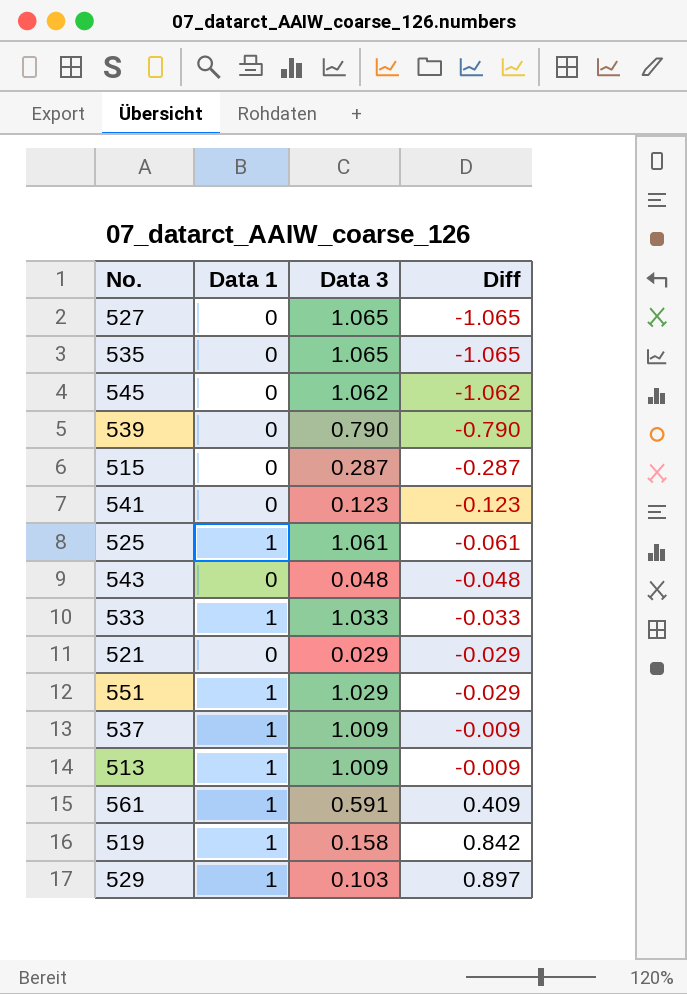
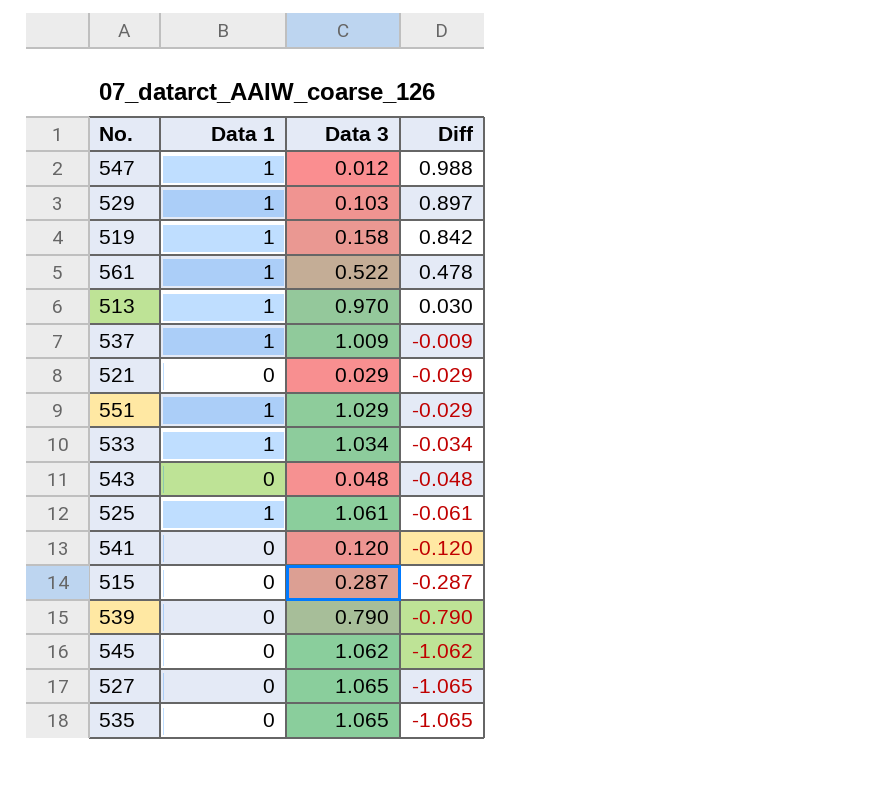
row order: Diff ascending -> Diff descending
row 547: none -> 1 | 0.012 | 0.988
561 | Data 3: 0.591 -> 0.522
561 | Diff: 0.409 -> 0.478
513 | Data 3: 1.009 -> 0.970
513 | Diff: -0.009 -> 0.030
533 | Data 3: 1.033 -> 1.034
533 | Diff: -0.033 -> -0.034
541 | Data 3: 0.123 -> 0.120
541 | Diff: -0.123 -> -0.120

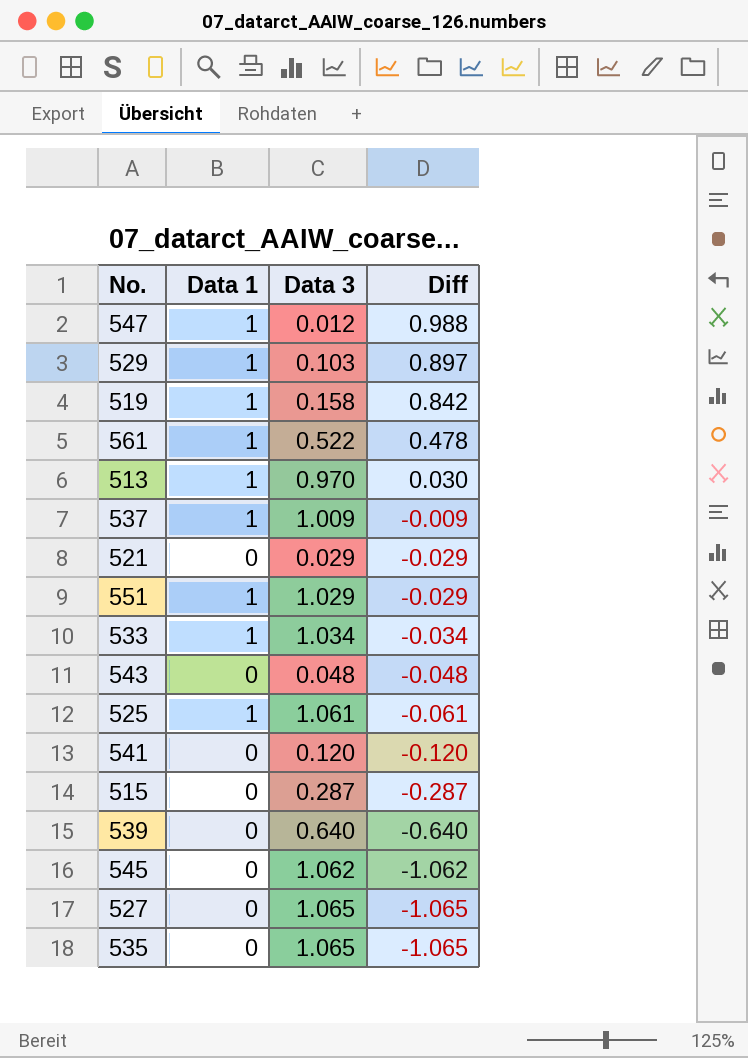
539 | Data 3: 0.790 -> 0.640
539 | Diff: -0.790 -> -0.640

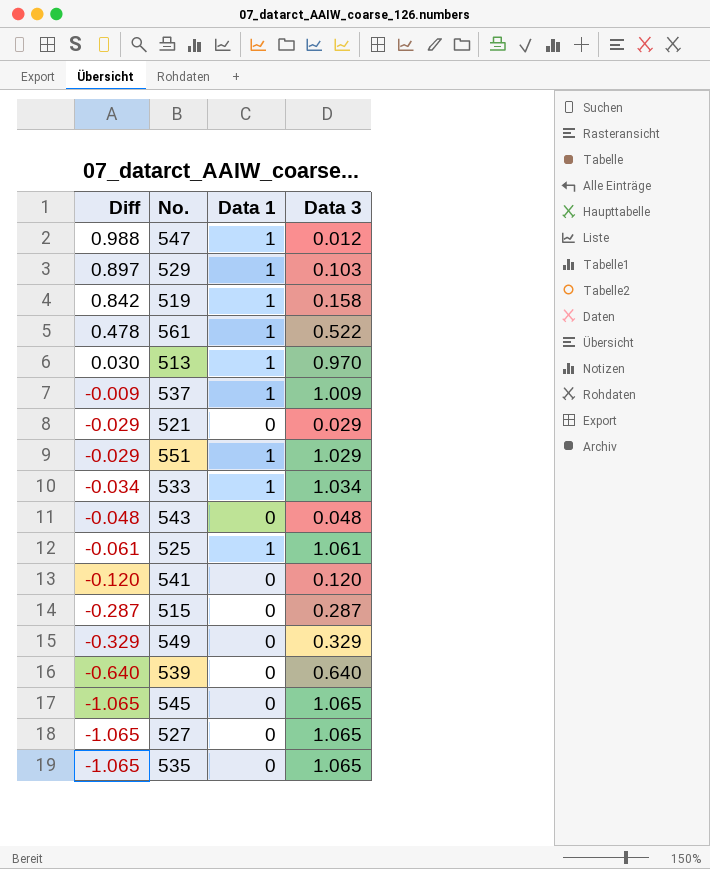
column Diff | position: 4 -> 1
row 549: none -> -0.329 | 0 | 0.329
545 | Diff: -1.062 -> -1.065
545 | Data 3: 1.062 -> 1.065

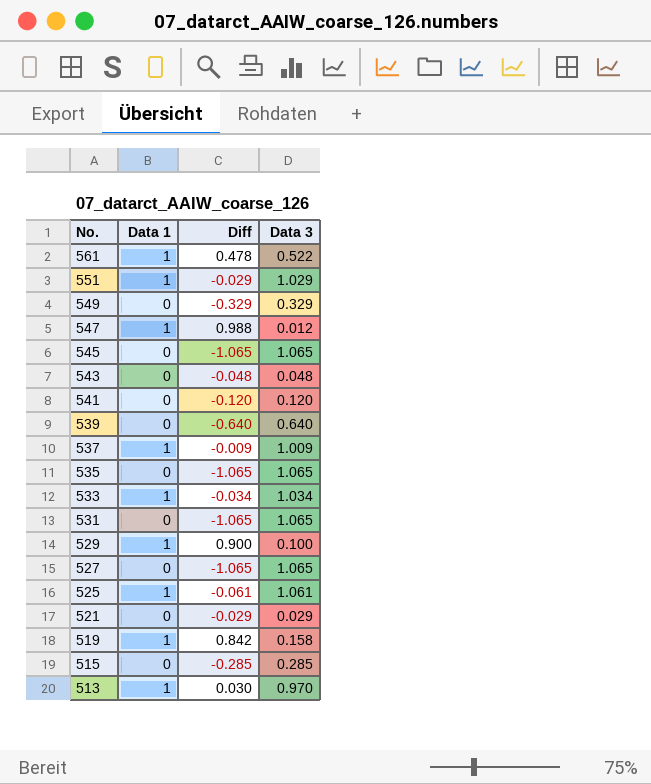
row order: Diff descending -> No. descending
column Diff | position: 1 -> 3
row 531: none -> 0 | -1.065 | 1.065
529 | Diff: 0.897 -> 0.900
529 | Data 3: 0.103 -> 0.100
515 | Diff: -0.287 -> -0.285
515 | Data 3: 0.287 -> 0.285

